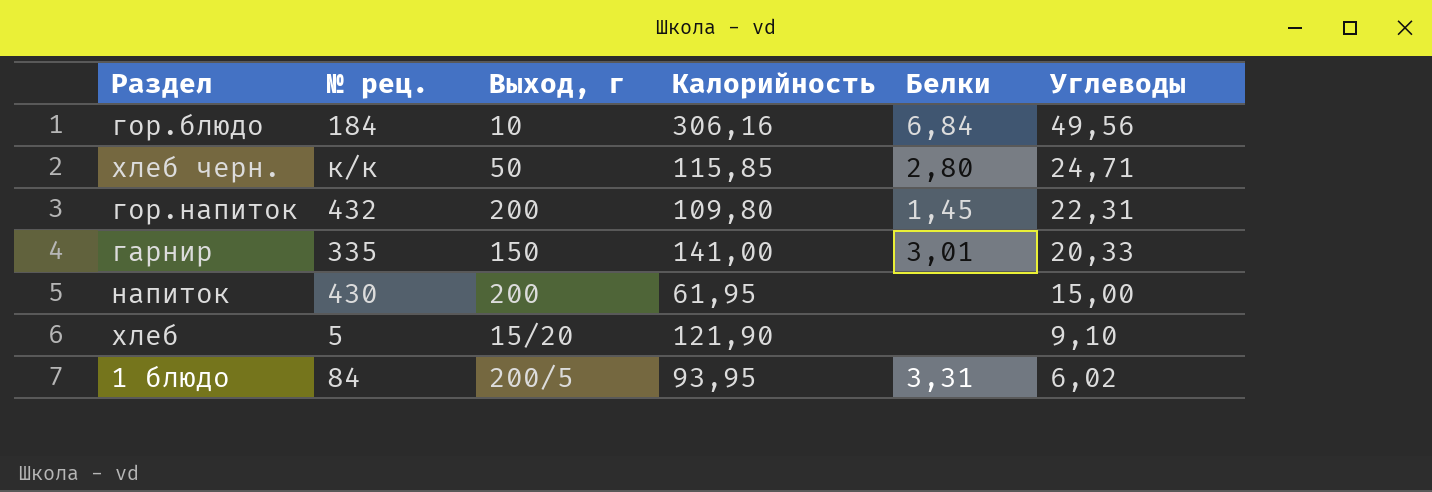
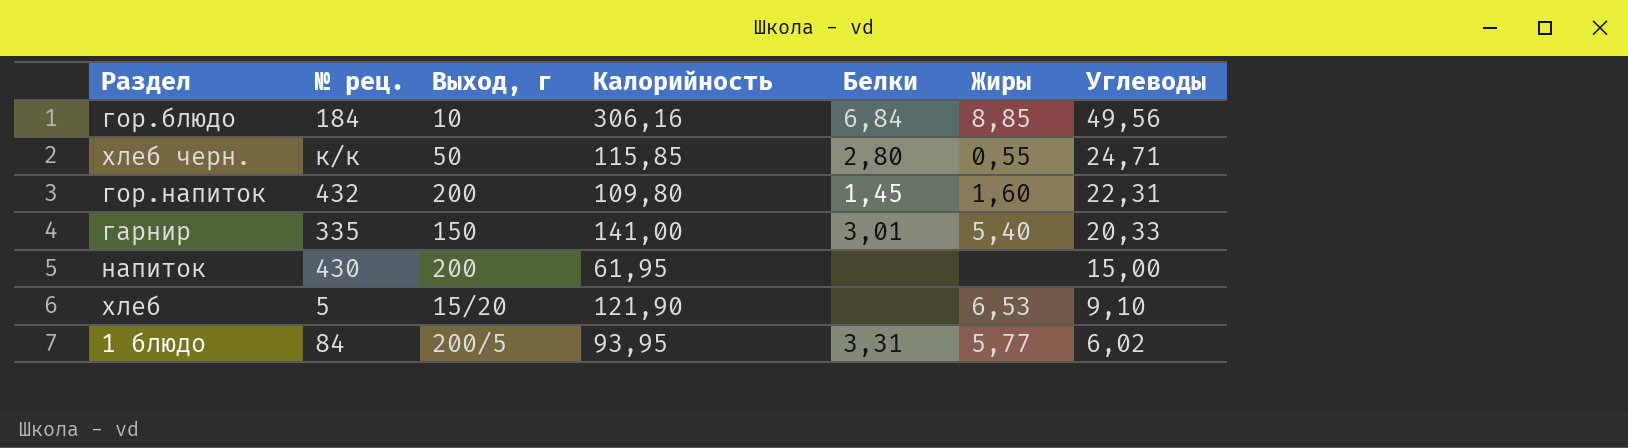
column Жиры | position: none -> 6

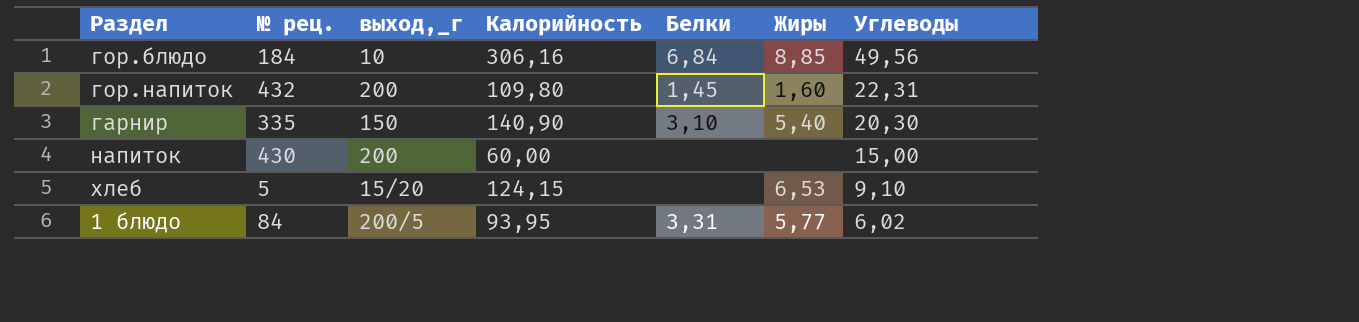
column name: Выход, г -> выход,_г
row хлеб черн.: к/к | 50 | 115,85 | 2,80 | 0,55 | 24,71 -> none
гарнир | Калорийность: 141,00 -> 140,90
гарнир | Белки: 3,01 -> 3,10
гарнир | Углеводы: 20,33 -> 20,30
напиток | Калорийность: 61,95 -> 60,00
хлеб | Калорийность: 121,90 -> 124,15

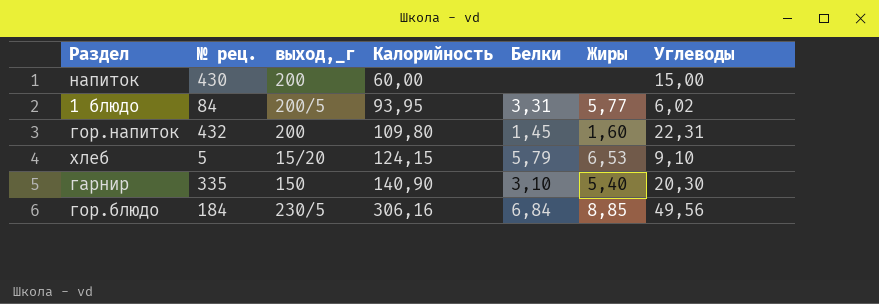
row order: Углеводы descending -> Калорийность ascending
хлеб | Белки: none -> 5,79
гор.блюдо | выход,_г: 10 -> 230/5

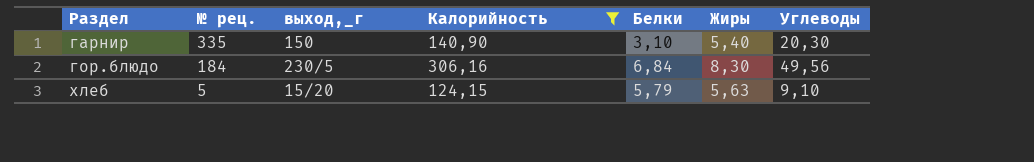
filter: none -> Калорийность >= 124,15
row order: Калорийность ascending -> Раздел ascending
гор.блюдо | Жиры: 8,85 -> 8,30
хлеб | Жиры: 6,53 -> 5,63

